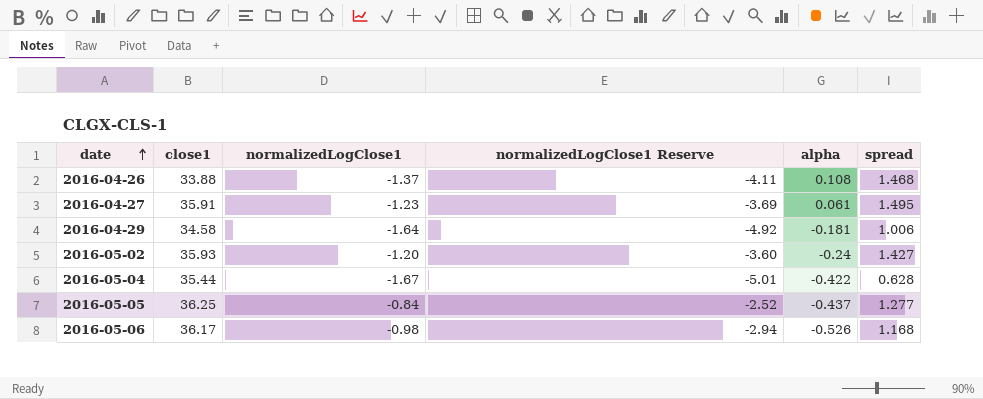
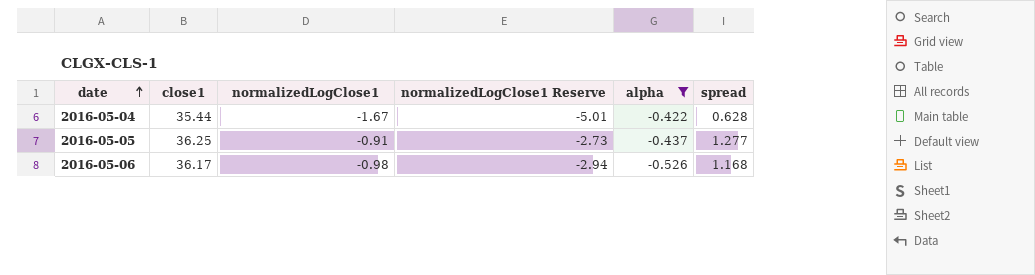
filter: none -> alpha <= -0.422
2016-05-05 | normalizedLogClose1: -0.84 -> -0.91
2016-05-05 | normalizedLogClose1 Reserve: -2.52 -> -2.73

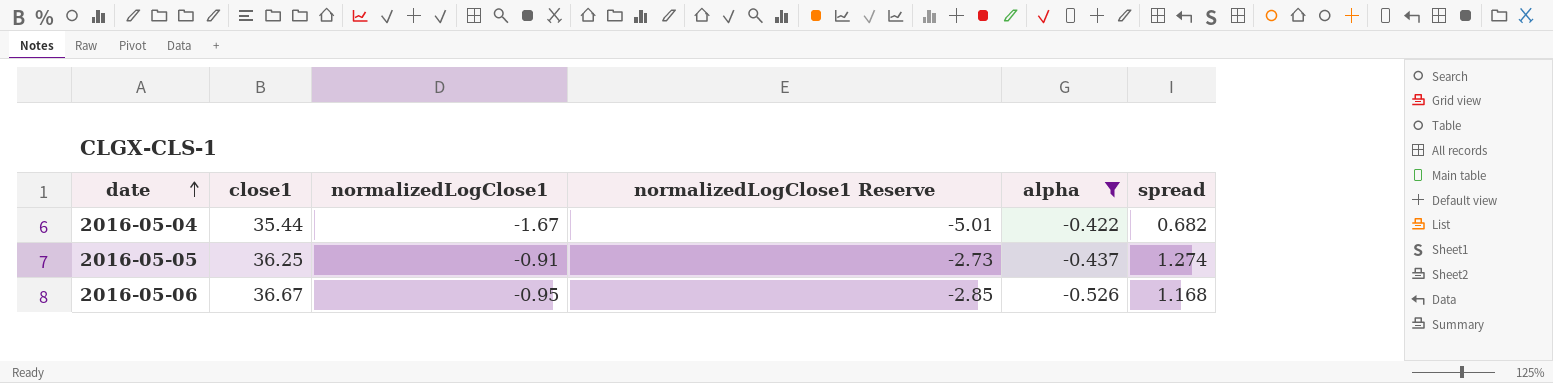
2016-05-04 | spread: 0.628 -> 0.682
2016-05-05 | spread: 1.277 -> 1.274
2016-05-06 | close1: 36.17 -> 36.67
2016-05-06 | normalizedLogClose1: -0.98 -> -0.95
2016-05-06 | normalizedLogClose1 Reserve: -2.94 -> -2.85

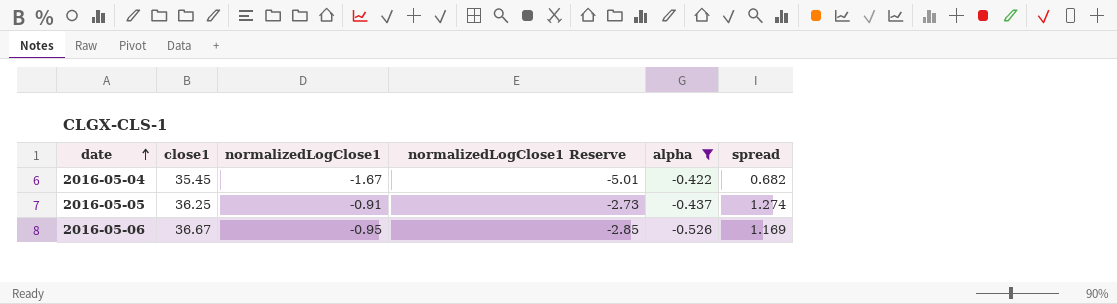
2016-05-04 | close1: 35.44 -> 35.45
2016-05-06 | spread: 1.168 -> 1.169

